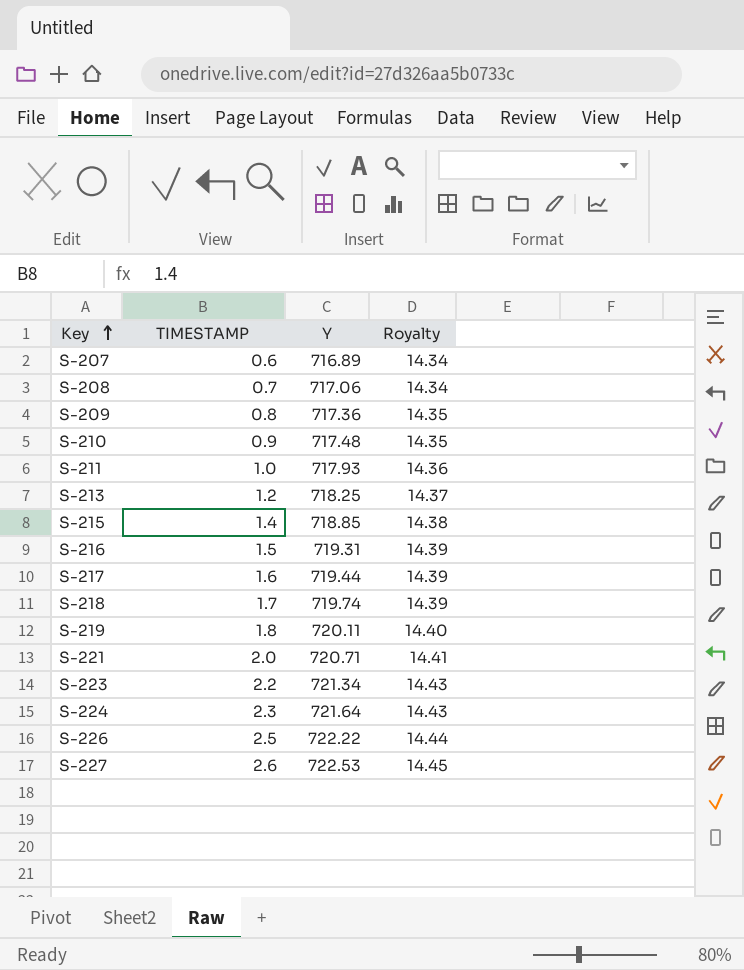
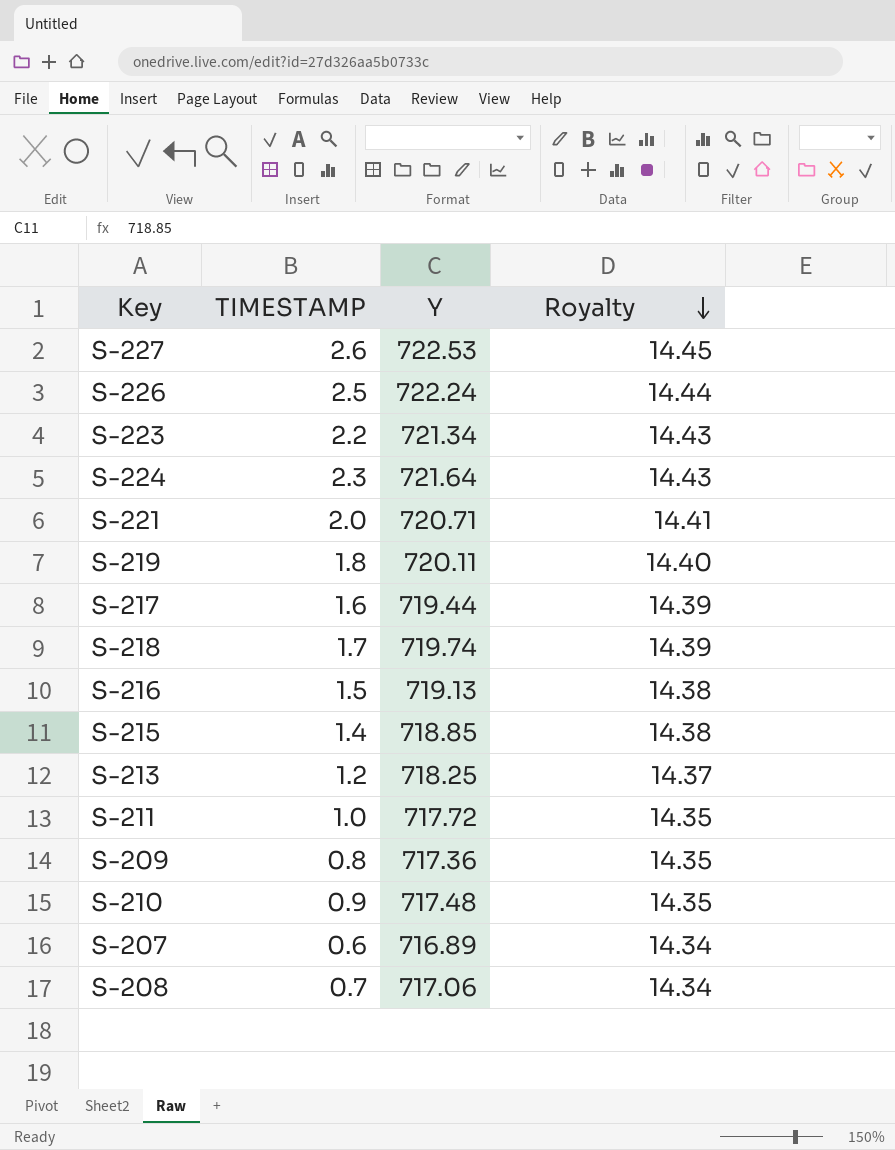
row order: Key ascending -> Royalty descending
S-226 | Y: 722.22 -> 722.24
S-216 | Y: 719.31 -> 719.13
S-216 | Royalty: 14.39 -> 14.38
S-211 | Y: 717.93 -> 717.72
S-211 | Royalty: 14.36 -> 14.35

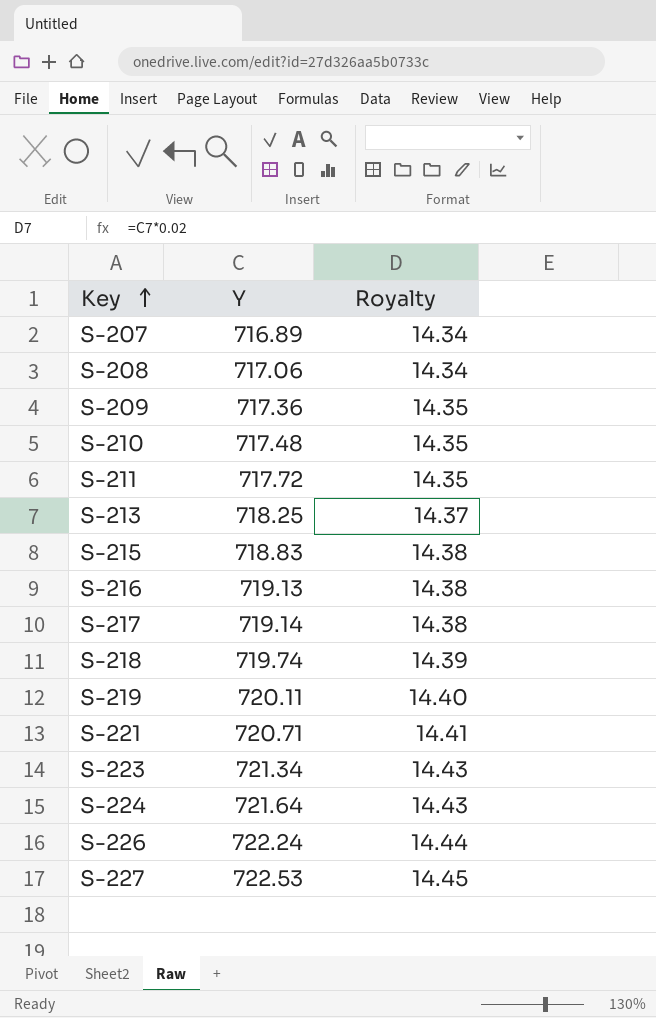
row order: Royalty descending -> Key ascending
column TIMESTAMP | position: 2 -> none
S-215 | Y: 718.85 -> 718.83
S-217 | Y: 719.44 -> 719.14
S-217 | Royalty: 14.39 -> 14.38

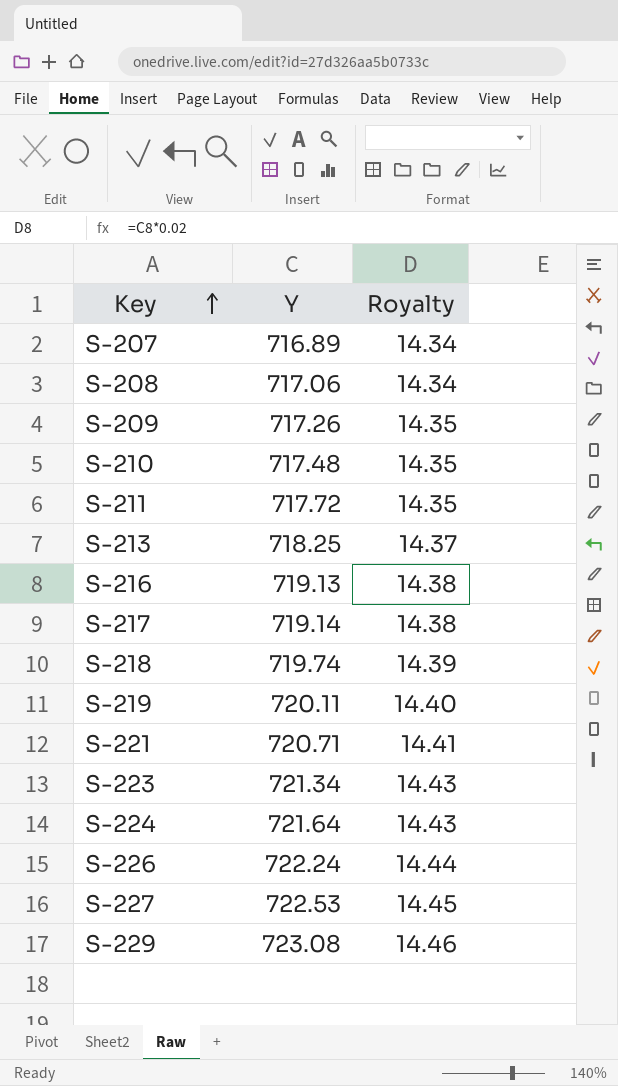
row S-215: 718.83 | 14.38 -> none
S-209 | Y: 717.36 -> 717.26
row S-229: none -> 723.08 | 14.46

